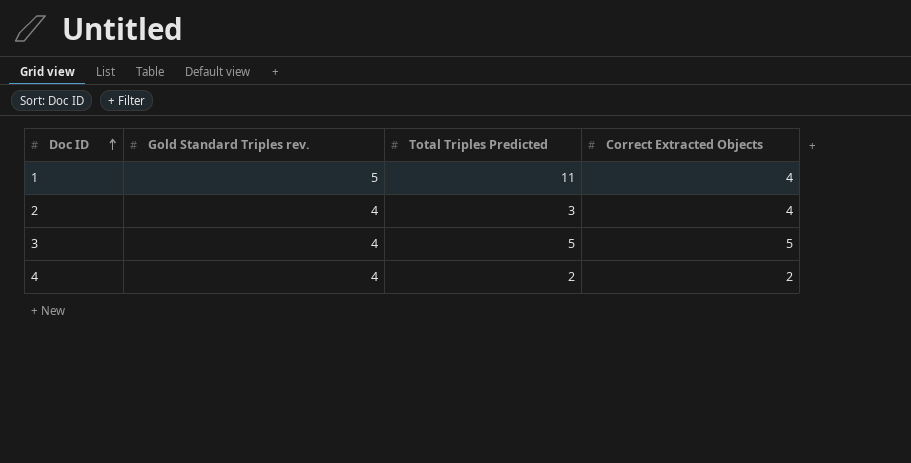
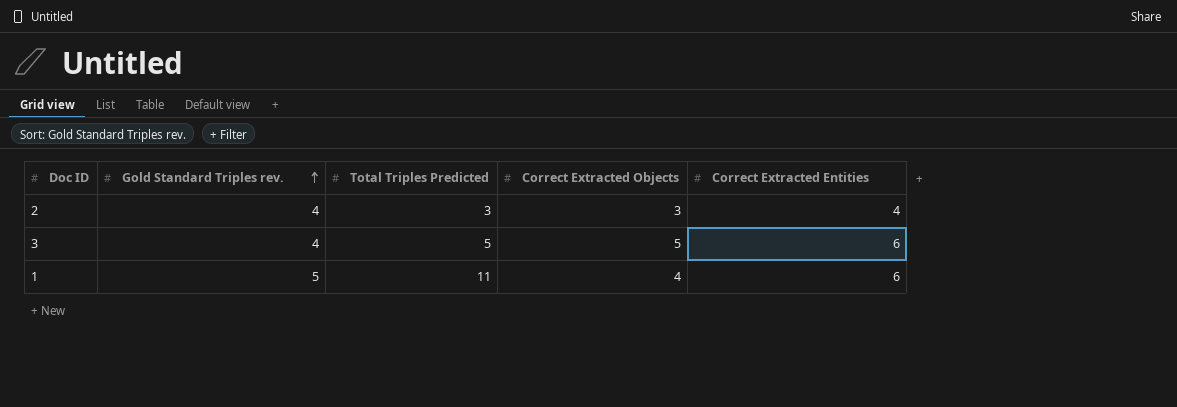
row order: Doc ID ascending -> Gold Standard Triples rev. ascending
column Correct Extracted Entities | position: none -> 5
row 4: 4 | 2 | 2 -> none
2 | Correct Extracted Objects: 4 -> 3

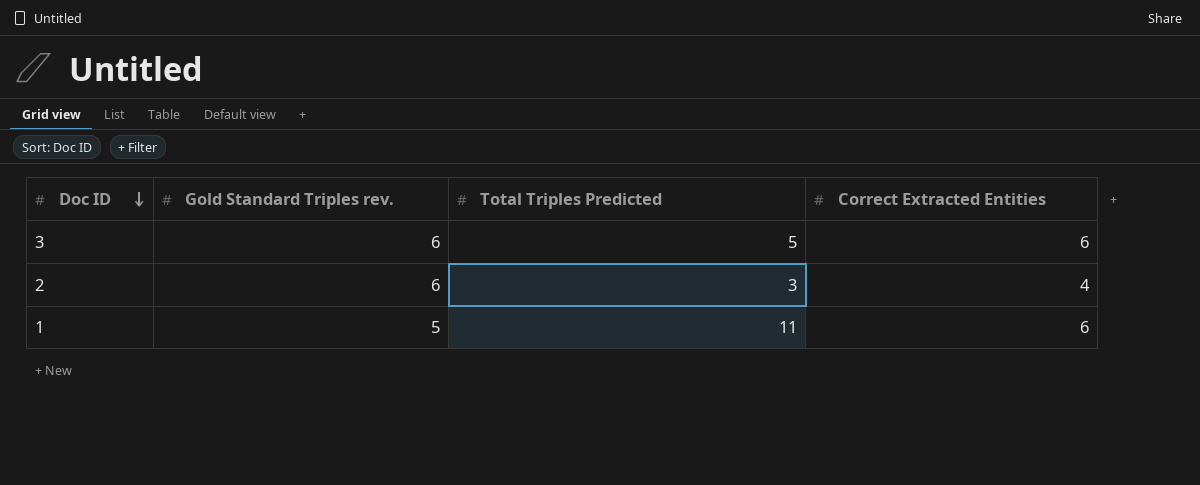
row order: Gold Standard Triples rev. ascending -> Doc ID descending
column Correct Extracted Objects | position: 4 -> none
3 | Gold Standard Triples rev.: 4 -> 6
2 | Gold Standard Triples rev.: 4 -> 6

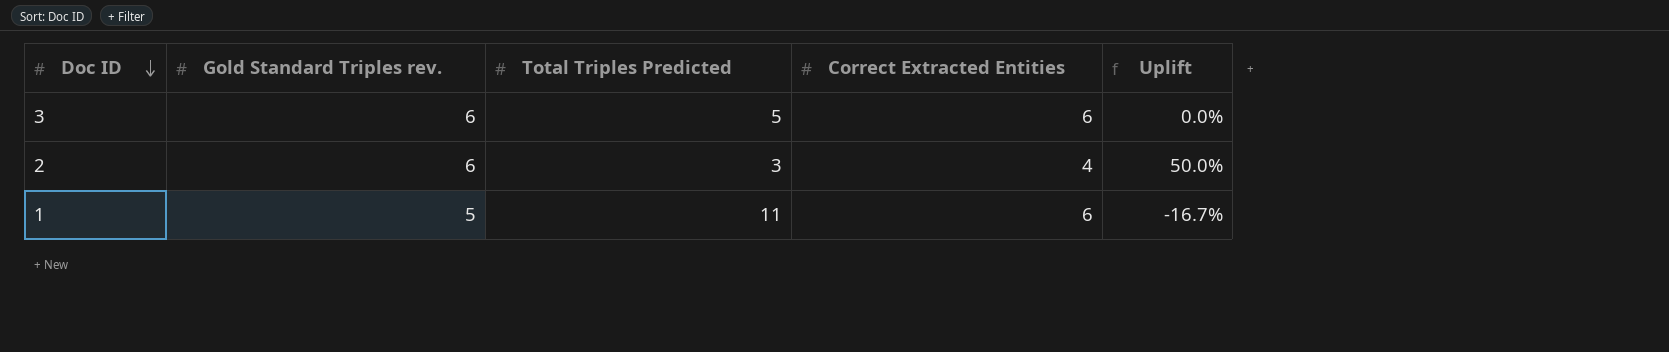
column Uplift | formula: none -> ([Gold Standard Triples rev.] - [Correct Extracted Entities]) / [Correct Extracted Entities]

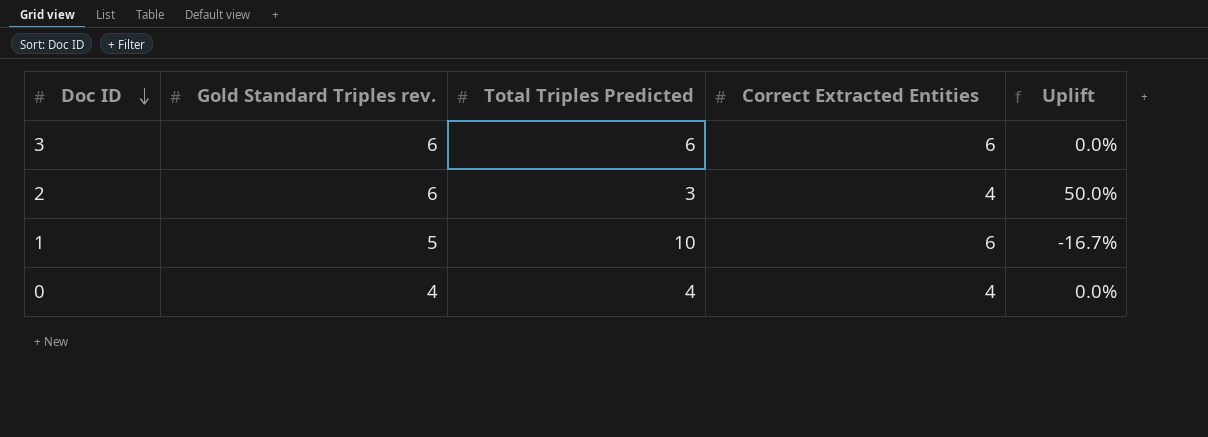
3 | Total Triples Predicted: 5 -> 6
1 | Total Triples Predicted: 11 -> 10
row 0: none -> 4 | 4 | 4 | 0.0%

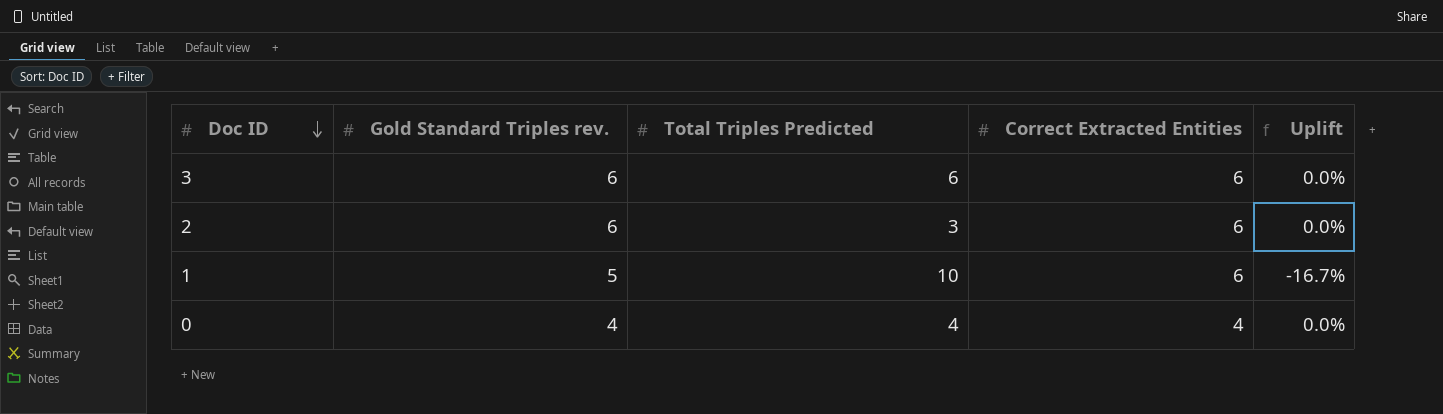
2 | Correct Extracted Entities: 4 -> 6
2 | Uplift: 50.0% -> 0.0%

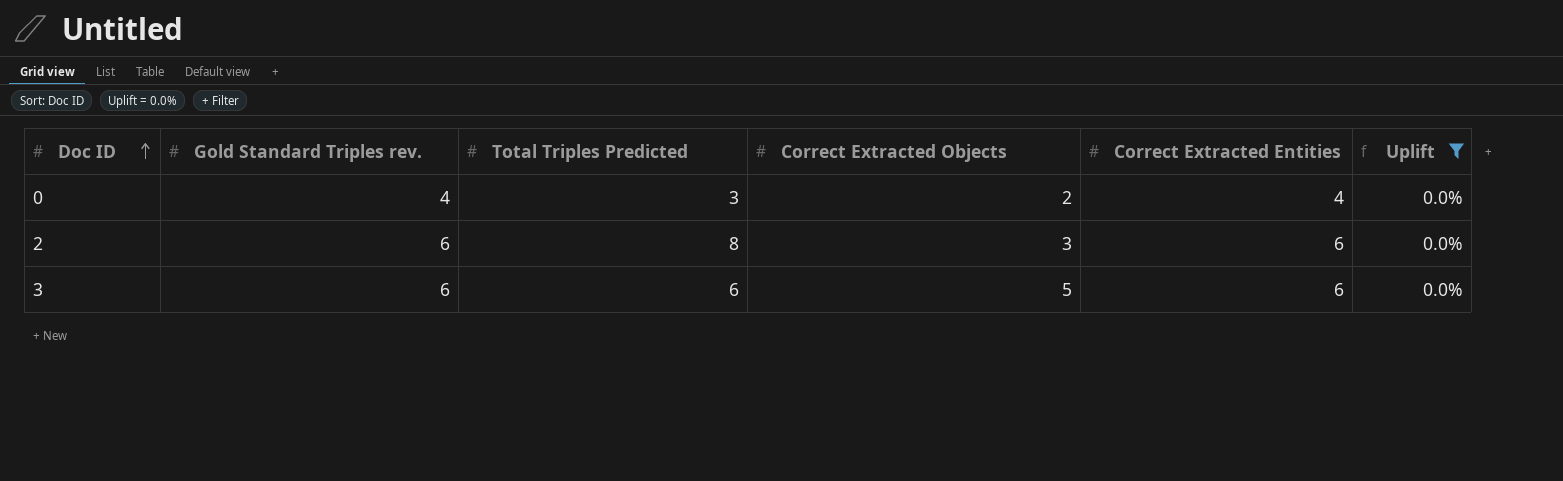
filter: none -> Uplift = 0.0%
row order: Doc ID descending -> Doc ID ascending
column Correct Extracted Objects | position: none -> 4
0 | Total Triples Predicted: 4 -> 3
2 | Total Triples Predicted: 3 -> 8

